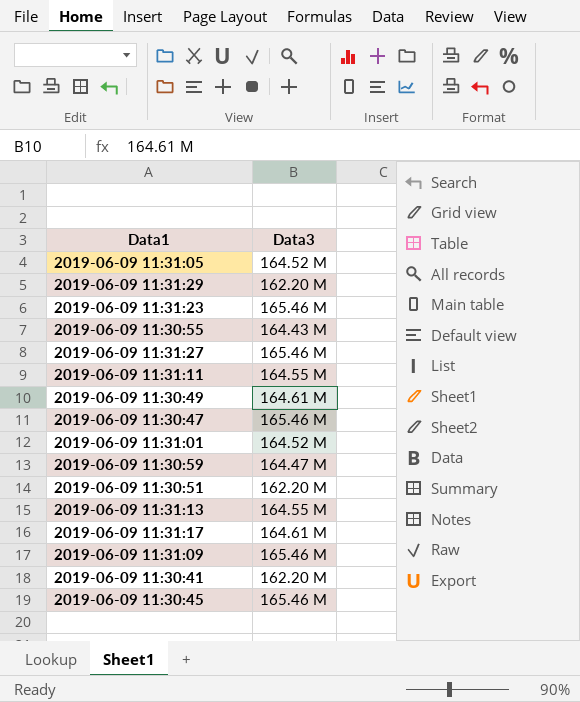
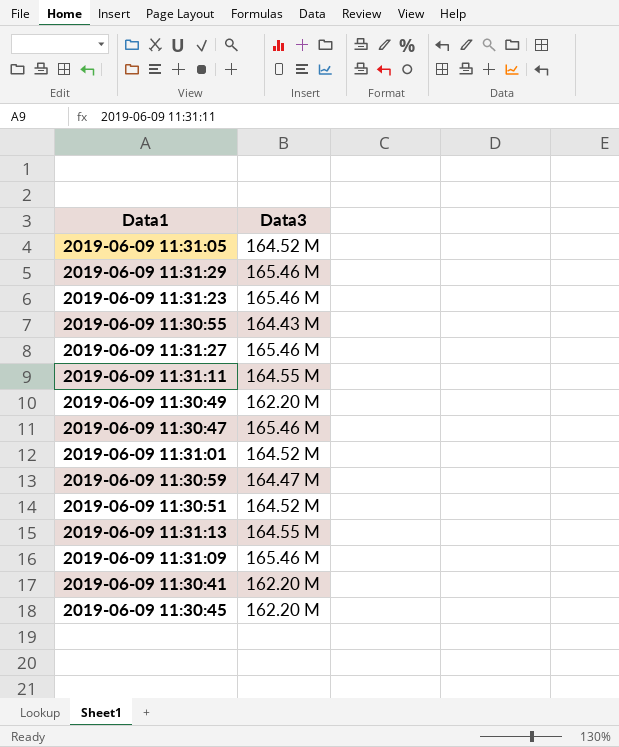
row 2019-06-09 11:31:17: 164.61 M -> none
2019-06-09 11:31:29 | Data3: 162.20 M -> 165.46 M
2019-06-09 11:30:49 | Data3: 164.61 M -> 162.20 M
2019-06-09 11:30:51 | Data3: 162.20 M -> 164.52 M
2019-06-09 11:30:45 | Data3: 165.46 M -> 162.20 M

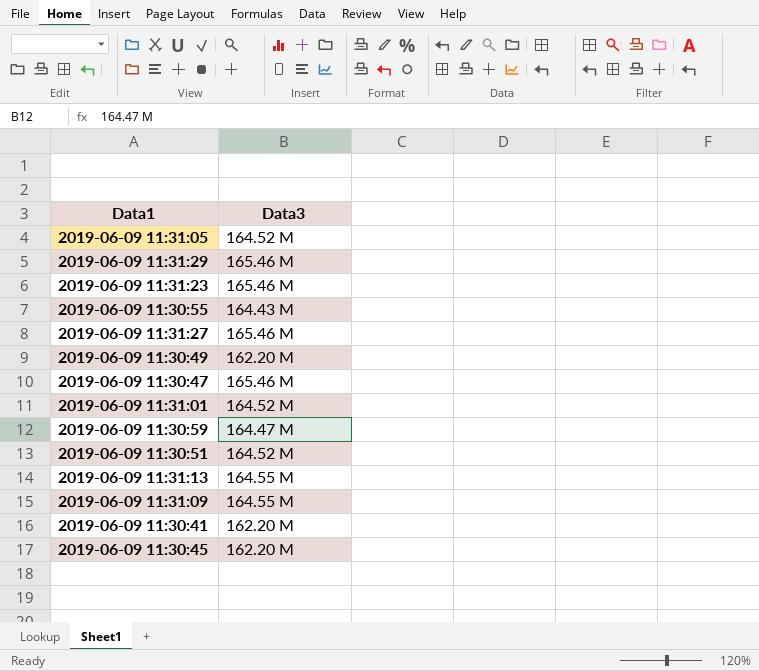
row 2019-06-09 11:31:11: 164.55 M -> none
2019-06-09 11:31:09 | Data3: 165.46 M -> 164.55 M

